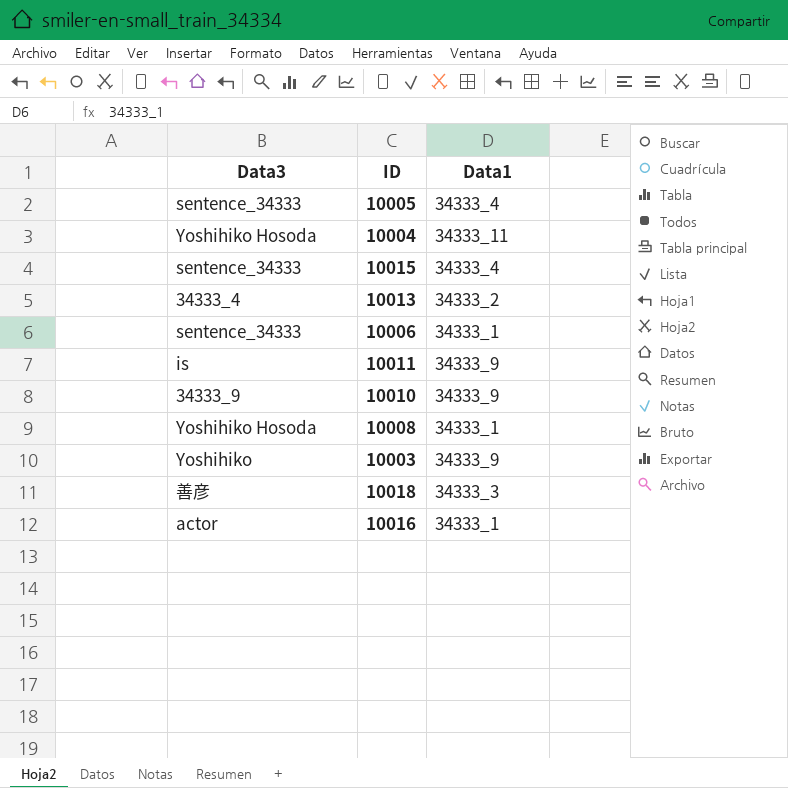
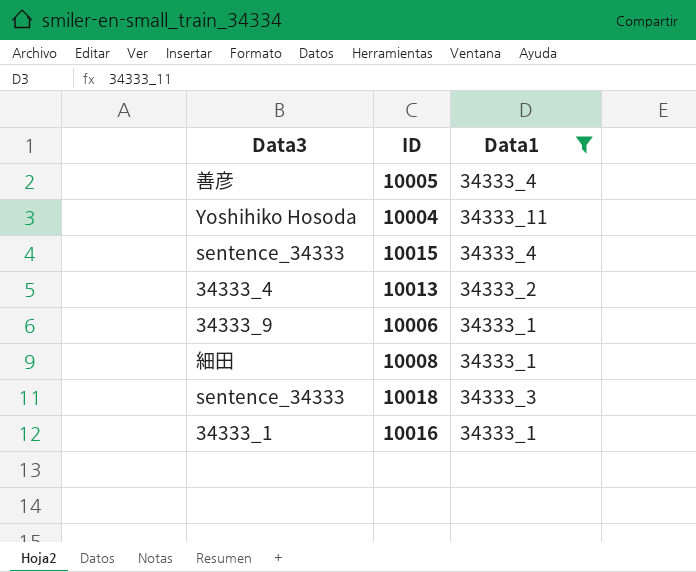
filter: none -> Data1 != 34333_9
10005 | Data3: sentence_34333 -> 善彦
10006 | Data3: sentence_34333 -> 34333_9
10008 | Data3: Yoshihiko Hosoda -> 細田
10018 | Data3: 善彦 -> sentence_34333
10016 | Data3: actor -> 34333_1

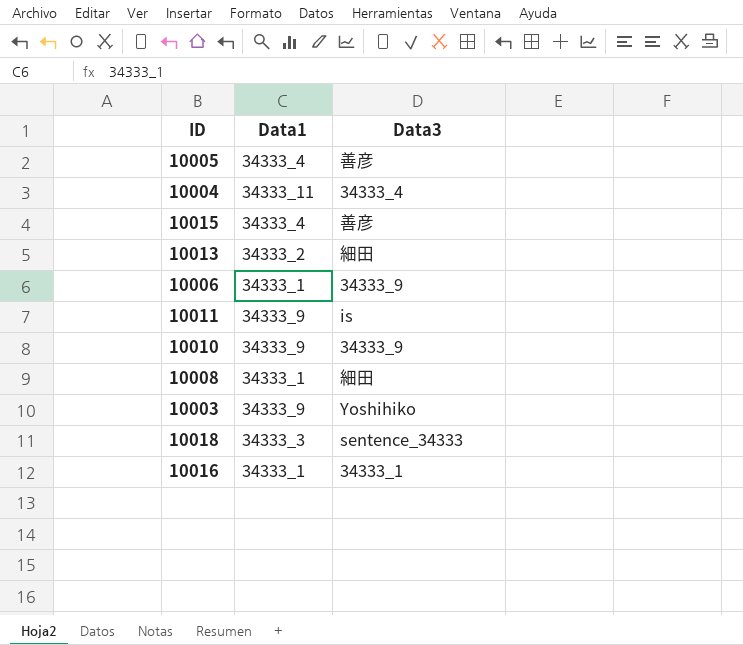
filter: Data1 != 34333_9 -> none
column Data3 | position: 1 -> 3
10004 | Data3: Yoshihiko Hosoda -> 34333_4
10015 | Data3: sentence_34333 -> 善彦
10013 | Data3: 34333_4 -> 細田

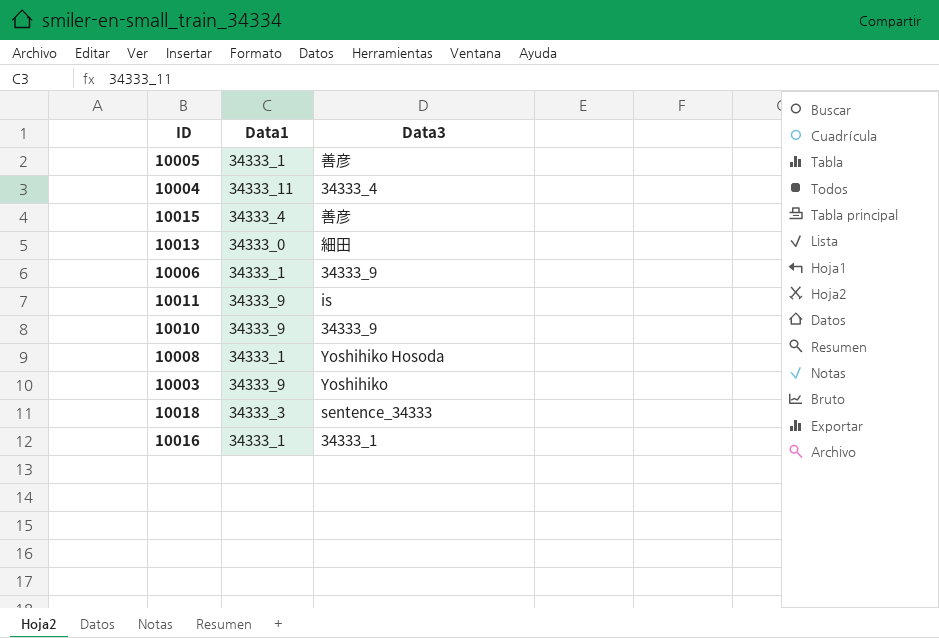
10005 | Data1: 34333_4 -> 34333_1
10013 | Data1: 34333_2 -> 34333_0
10008 | Data3: 細田 -> Yoshihiko Hosoda

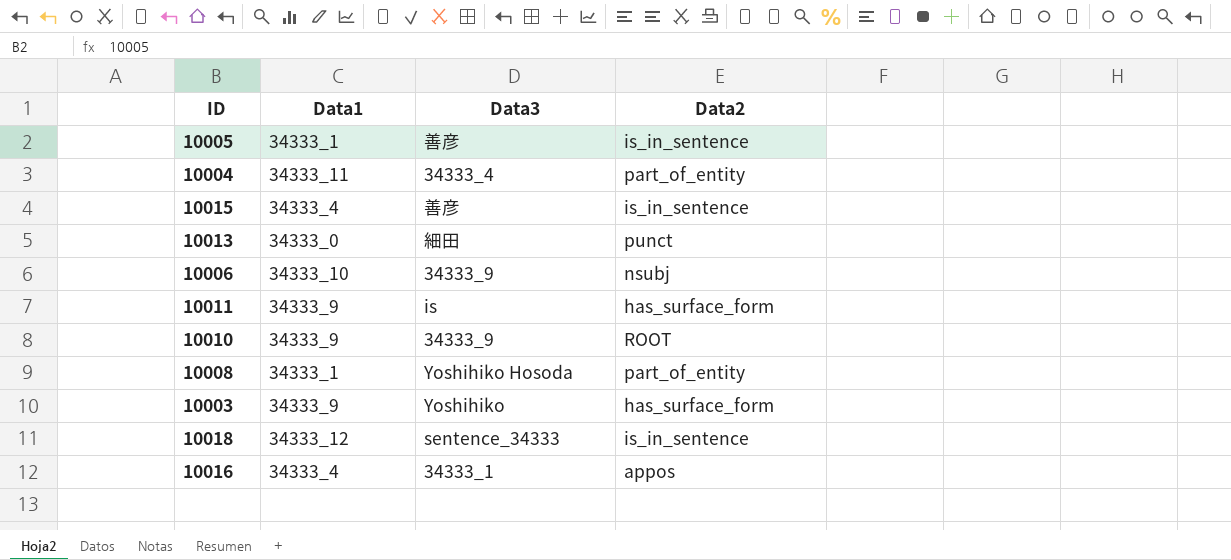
column Data2 | position: none -> 4
10006 | Data1: 34333_1 -> 34333_10
10018 | Data1: 34333_3 -> 34333_12
10016 | Data1: 34333_1 -> 34333_4

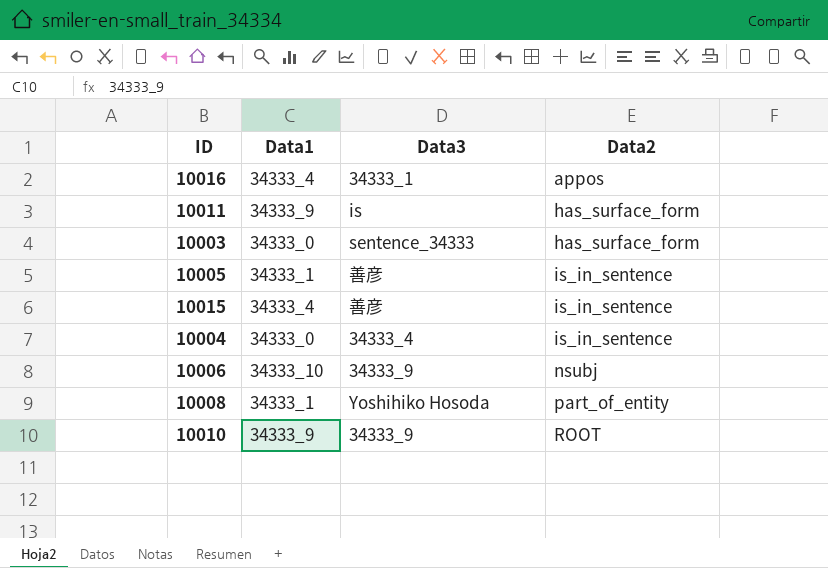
row order: none -> Data2 ascending
row 10013: 34333_0 | 細田 | punct -> none
row 10018: 34333_12 | sentence_34333 | is_in_sentence -> none
10003 | Data1: 34333_9 -> 34333_0
10003 | Data3: Yoshihiko -> sentence_34333
10004 | Data1: 34333_11 -> 34333_0
10004 | Data2: part_of_entity -> is_in_sentence

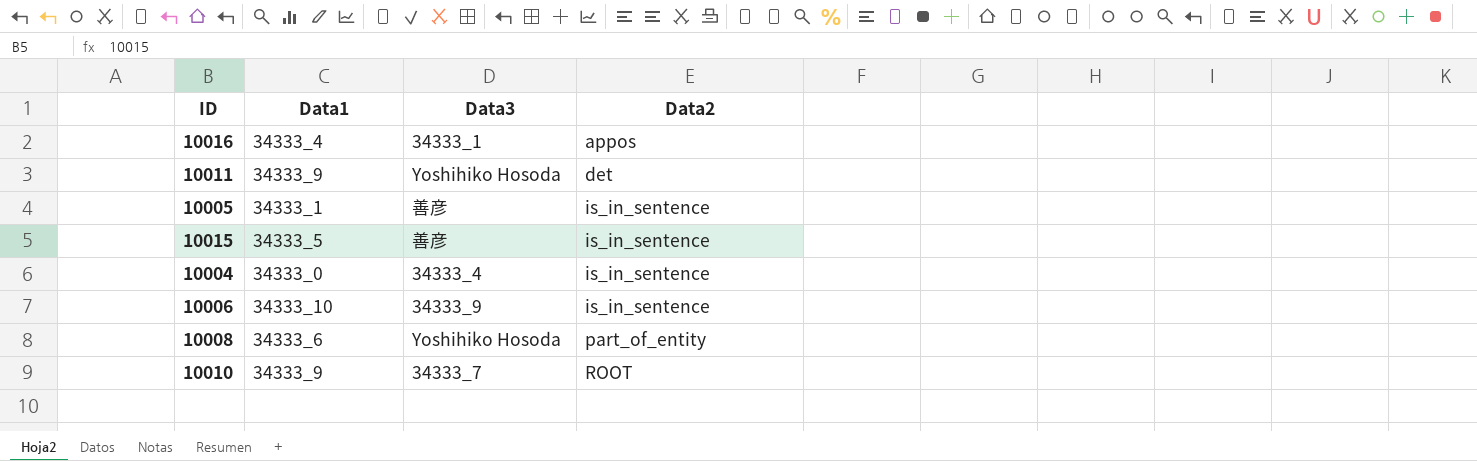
row 10003: 34333_0 | sentence_34333 | has_surface_form -> none
10011 | Data3: is -> Yoshihiko Hosoda
10011 | Data2: has_surface_form -> det
10015 | Data1: 34333_4 -> 34333_5
10006 | Data2: nsubj -> is_in_sentence
10008 | Data1: 34333_1 -> 34333_6
10010 | Data3: 34333_9 -> 34333_7

